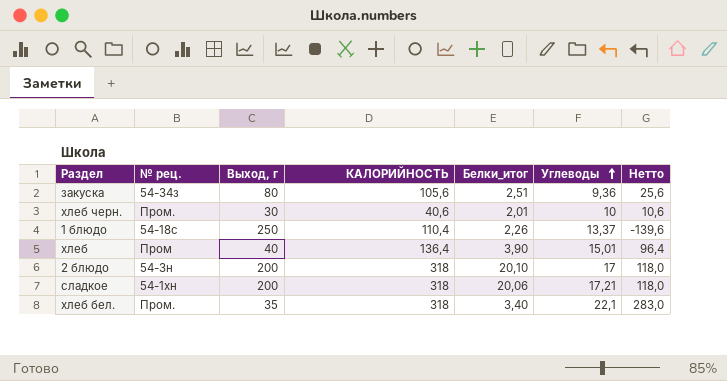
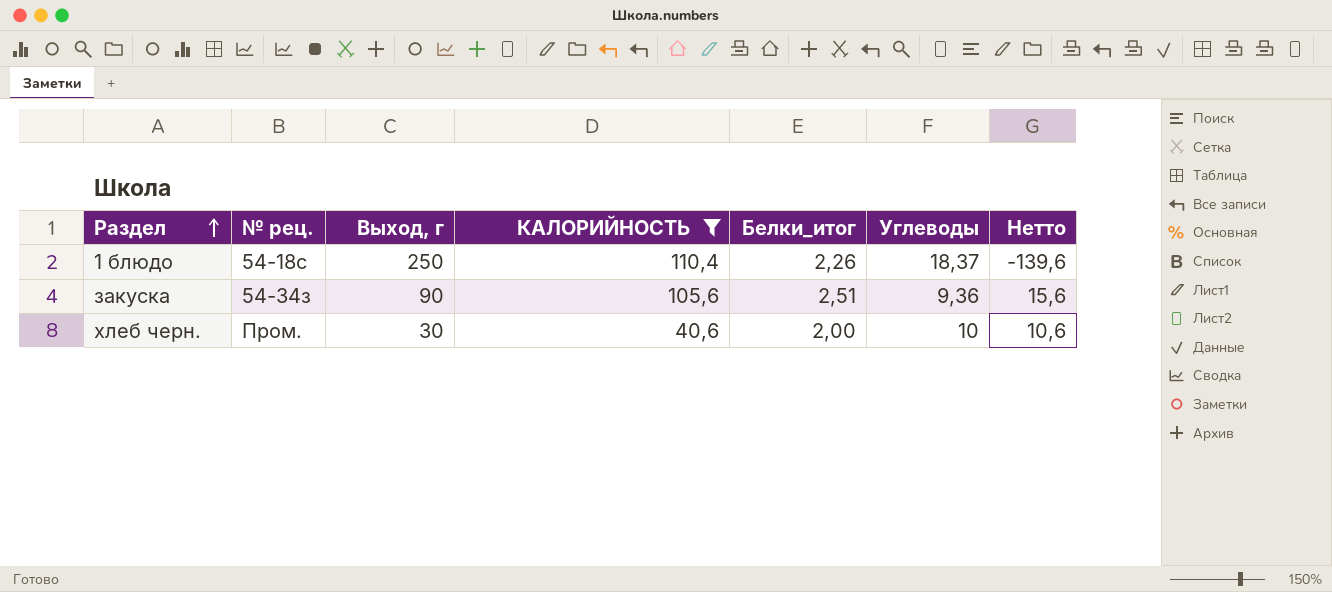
filter: none -> КАЛОРИЙНОСТЬ <= 110,4
row order: Углеводы ascending -> Раздел ascending
1 блюдо | Углеводы: 13,37 -> 18,37
закуска | Выход, г: 80 -> 90
закуска | Нетто: 25,6 -> 15,6
хлеб черн. | Белки_итог: 2,01 -> 2,00

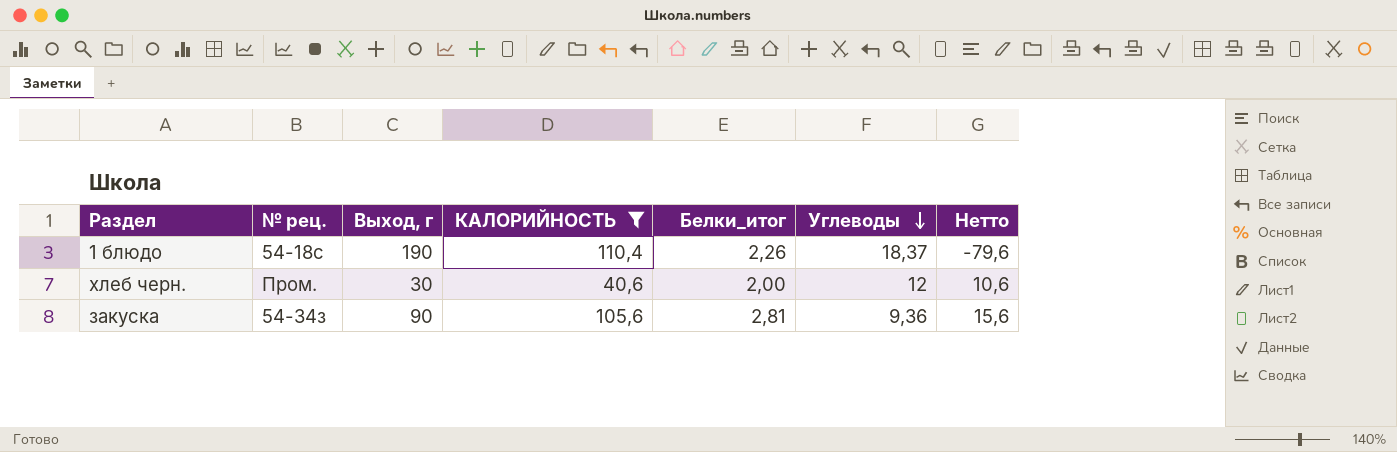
row order: Раздел ascending -> Углеводы descending
1 блюдо | Выход, г: 250 -> 190
1 блюдо | Нетто: -139,6 -> -79,6
хлеб черн. | Углеводы: 10 -> 12
закуска | Белки_итог: 2,51 -> 2,81

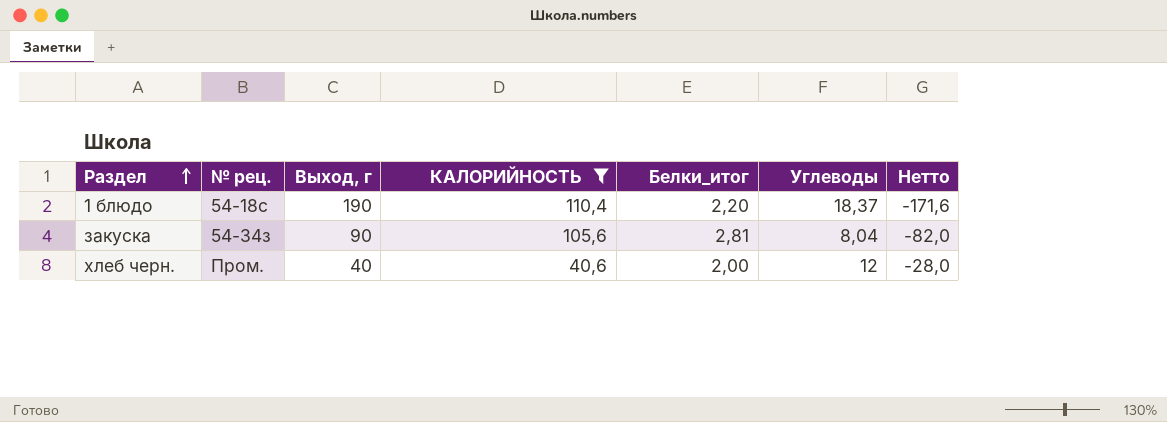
row order: Углеводы descending -> Раздел ascending
column Нетто | formula: [КАЛОРИЙНОСТЬ] - [Выход, г] -> [Углеводы] - [Выход, г]
1 блюдо | Белки_итог: 2,26 -> 2,20
закуска | Углеводы: 9,36 -> 8,04
хлеб черн. | Выход, г: 30 -> 40

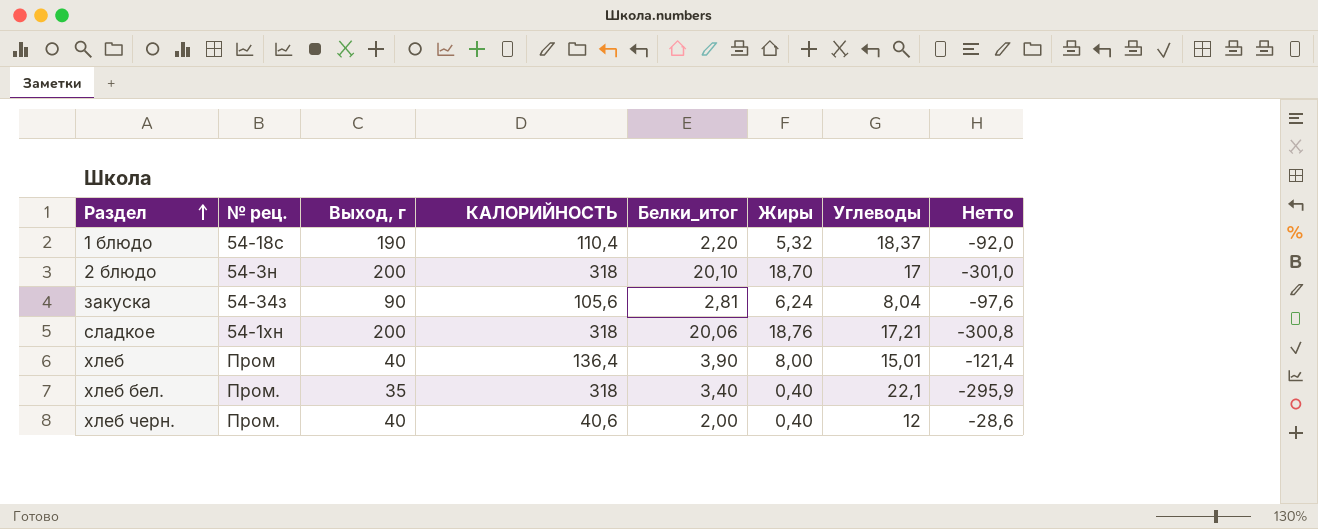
filter: КАЛОРИЙНОСТЬ <= 110,4 -> none
column Жиры | position: none -> 6
column Нетто | formula: [Углеводы] - [Выход, г] -> [Углеводы] - [КАЛОРИЙНОСТЬ]

